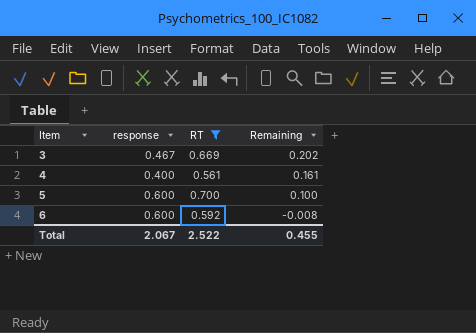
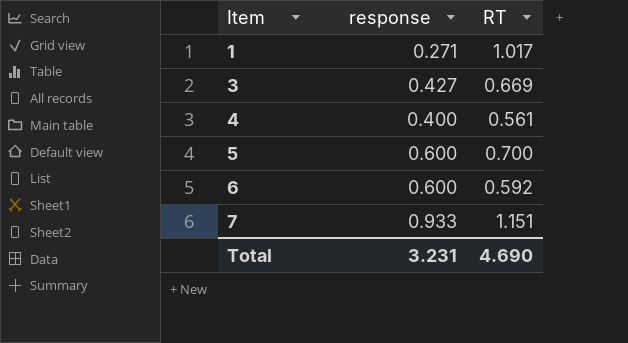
filter: RT <= 0.700 -> none
column Remaining | formula: [RT] - [response] -> none
3 | response: 0.467 -> 0.427
Total | response: 2.067 -> 3.231
Total | RT: 2.522 -> 4.690

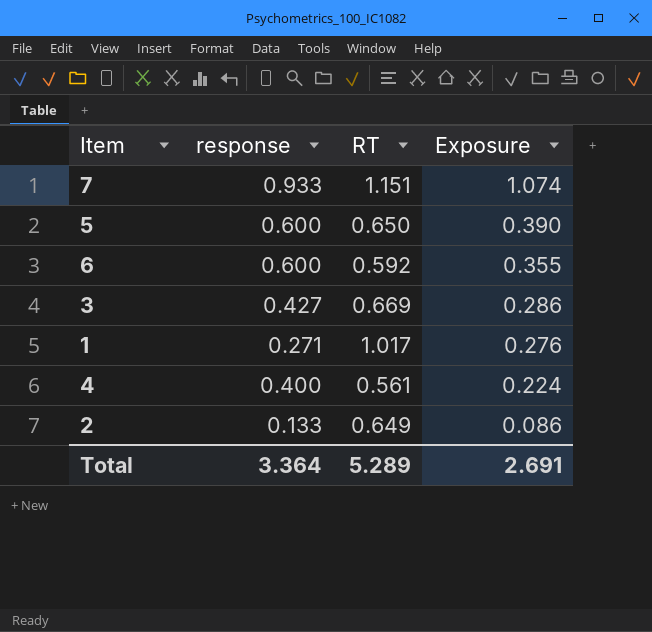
row order: Item ascending -> Exposure descending
column Exposure | formula: none -> [response] * [RT]
5 | RT: 0.700 -> 0.650
row 2: none -> 0.133 | 0.649 | 0.086
Total | response: 3.231 -> 3.364
Total | RT: 4.690 -> 5.289

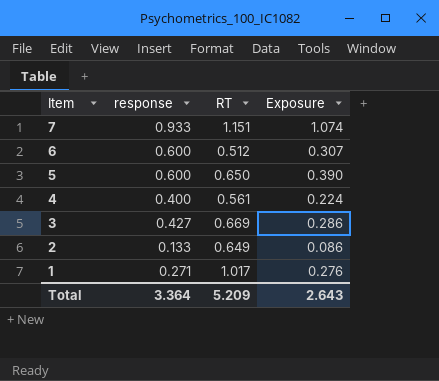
row order: Exposure descending -> Item descending
6 | RT: 0.592 -> 0.512
6 | Exposure: 0.355 -> 0.307
Total | RT: 5.289 -> 5.209
Total | Exposure: 2.691 -> 2.643

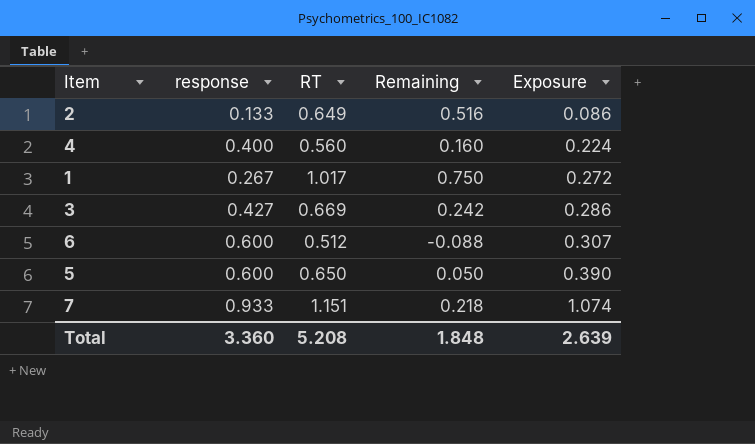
row order: Item descending -> Exposure ascending
column Remaining | formula: none -> [RT] - [response]
4 | RT: 0.561 -> 0.560
1 | response: 0.271 -> 0.267
1 | Exposure: 0.276 -> 0.272
Total | response: 3.364 -> 3.360
Total | RT: 5.209 -> 5.208
Total | Exposure: 2.643 -> 2.639

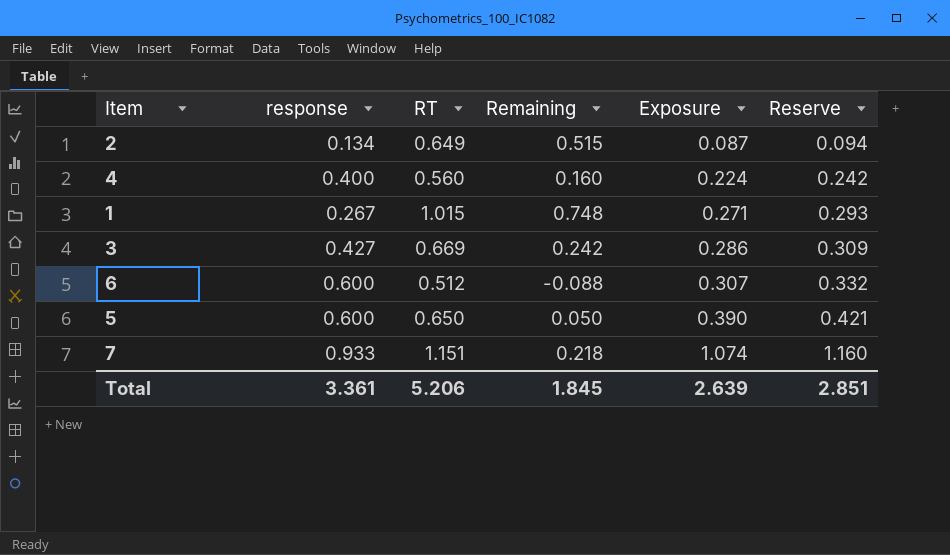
column Reserve | formula: none -> [Exposure] * 1.08
2 | response: 0.133 -> 0.134
2 | Remaining: 0.516 -> 0.515
2 | Exposure: 0.086 -> 0.087
1 | RT: 1.017 -> 1.015
1 | Remaining: 0.750 -> 0.748
1 | Exposure: 0.272 -> 0.271
Total | response: 3.360 -> 3.361
Total | RT: 5.208 -> 5.206
Total | Remaining: 1.848 -> 1.845

